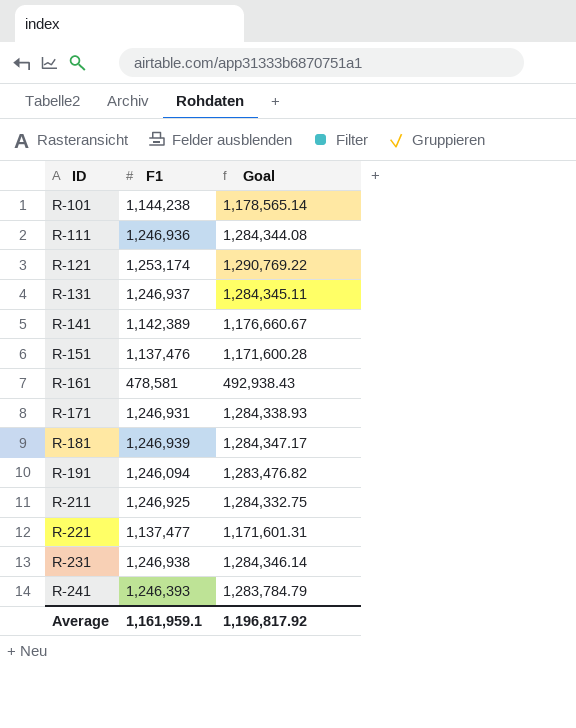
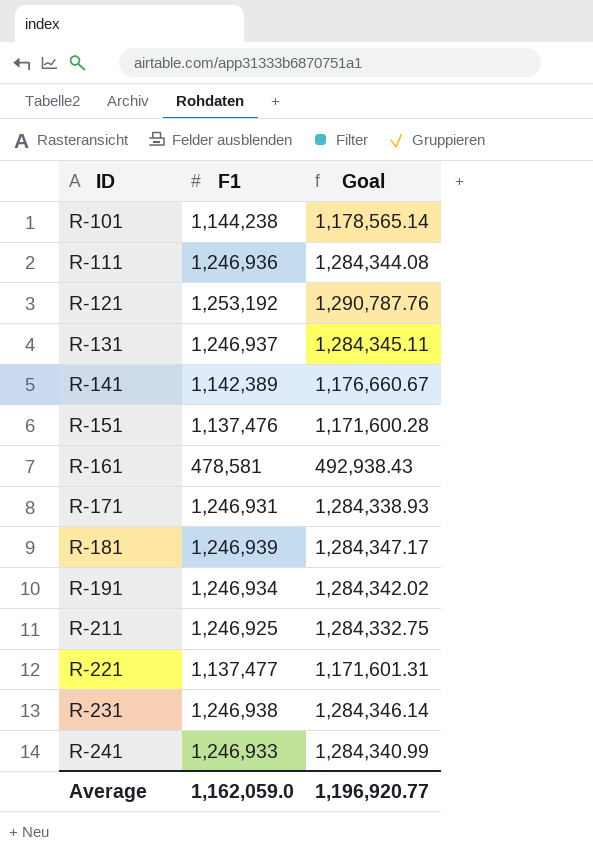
R-121 | F1: 1,253,174 -> 1,253,192
R-121 | Goal: 1,290,769.22 -> 1,290,787.76
R-191 | F1: 1,246,094 -> 1,246,934
R-191 | Goal: 1,283,476.82 -> 1,284,342.02
R-241 | F1: 1,246,393 -> 1,246,933
R-241 | Goal: 1,283,784.79 -> 1,284,340.99
Average | F1: 1,161,959.1 -> 1,162,059.0
Average | Goal: 1,196,817.92 -> 1,196,920.77

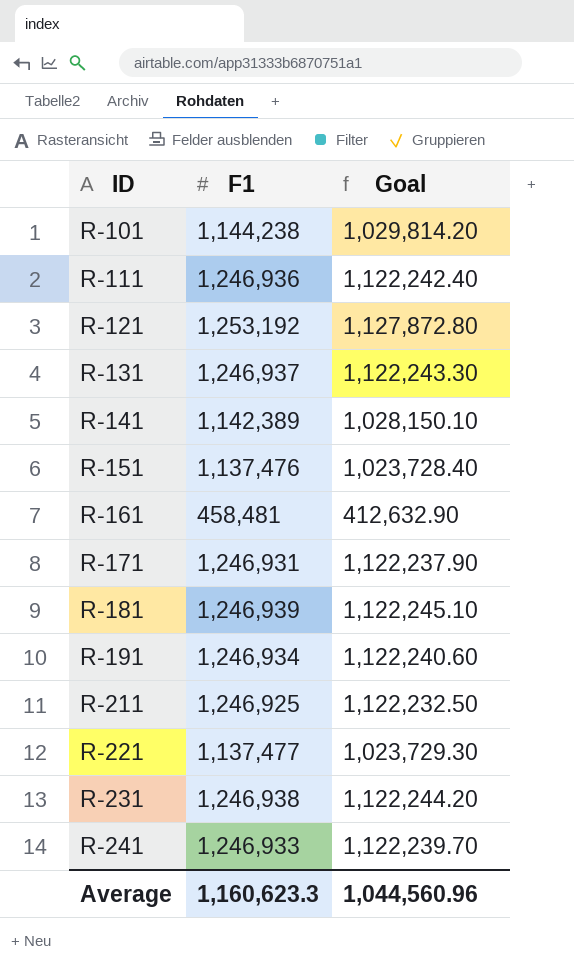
column Goal | formula: [F1] * 1.03 -> [F1] * 0.9
R-161 | F1: 478,581 -> 458,481
Average | F1: 1,162,059.0 -> 1,160,623.3
Average | Goal: 1,196,920.77 -> 1,044,560.96

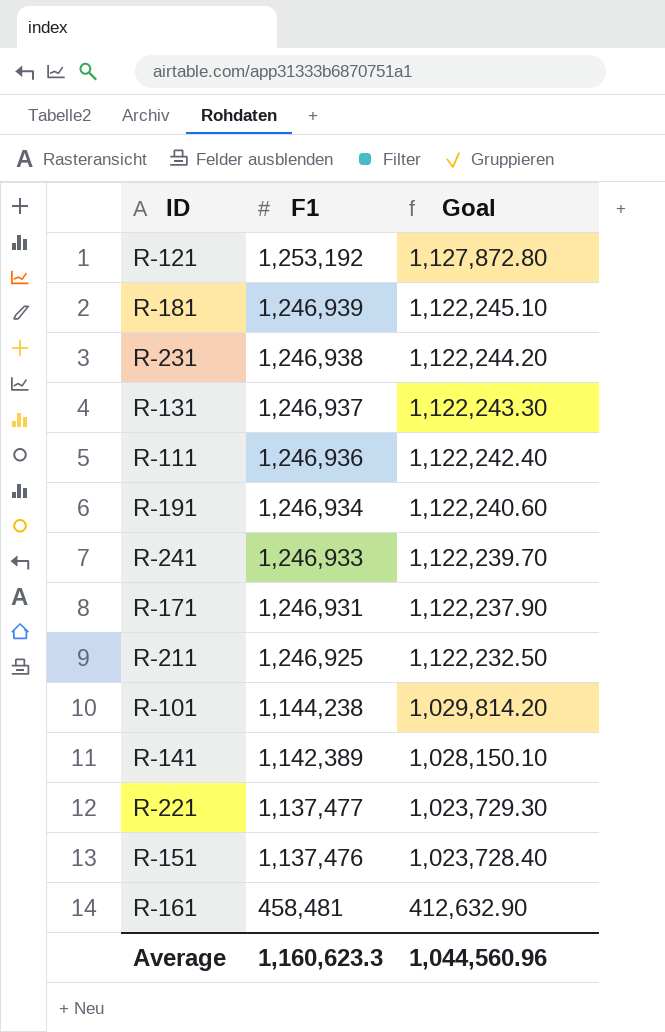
row order: ID ascending -> F1 descending

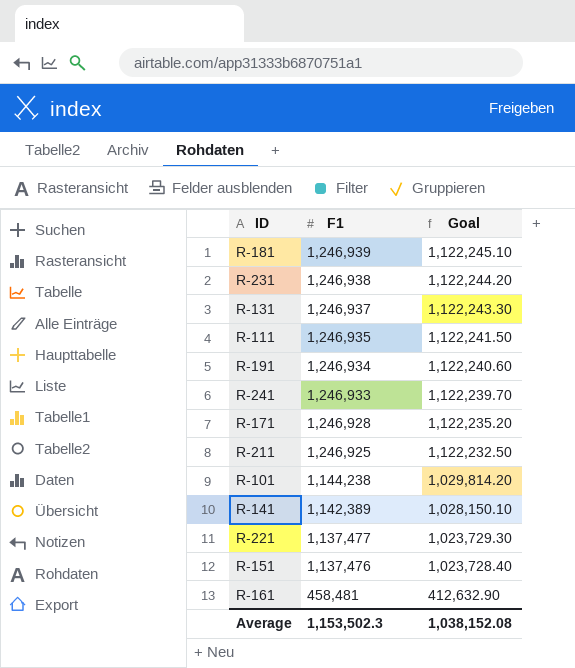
row R-121: 1,253,192 | 1,127,872.80 -> none
R-111 | F1: 1,246,936 -> 1,246,935
R-111 | Goal: 1,122,242.40 -> 1,122,241.50
R-171 | F1: 1,246,931 -> 1,246,928
R-171 | Goal: 1,122,237.90 -> 1,122,235.20
Average | F1: 1,160,623.3 -> 1,153,502.3
Average | Goal: 1,044,560.96 -> 1,038,152.08

